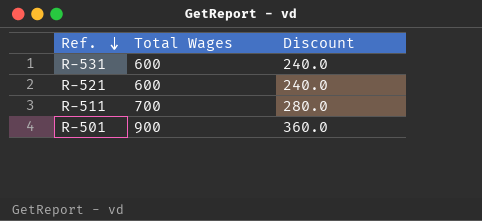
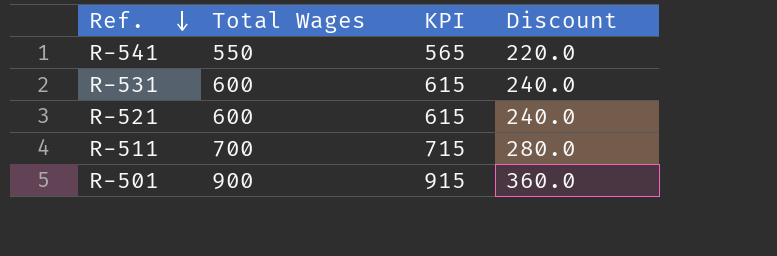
column KPI | formula: none -> [Total Wages] + 15
row R-541: none -> 550 | 565 | 220.0

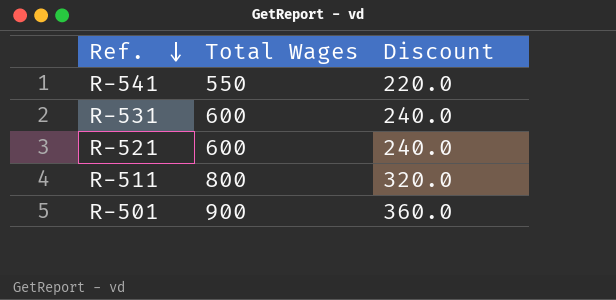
column KPI | formula: [Total Wages] + 15 -> none
R-511 | Total Wages: 700 -> 800
R-511 | Discount: 280.0 -> 320.0

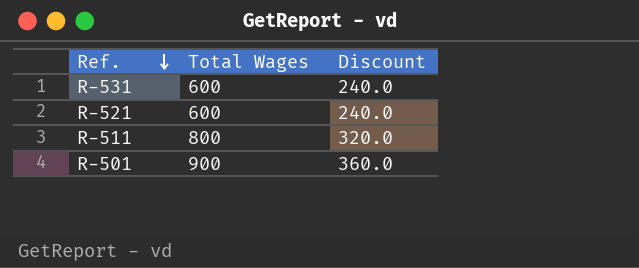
row R-541: 550 | 220.0 -> none

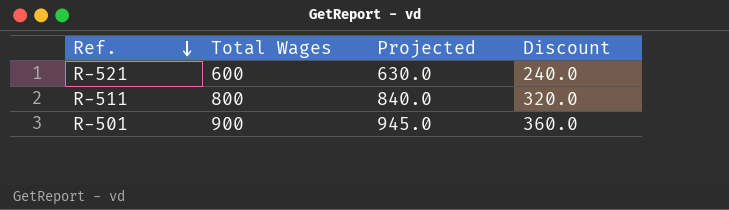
column Projected | formula: none -> [Total Wages] * 1.05
row R-531: 600 | 240.0 -> none

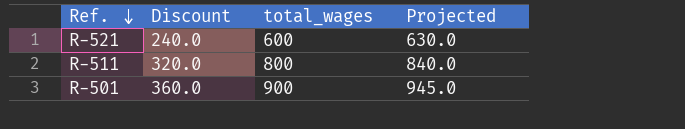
column Discount | position: 4 -> 2
column name: Total Wages -> total_wages

